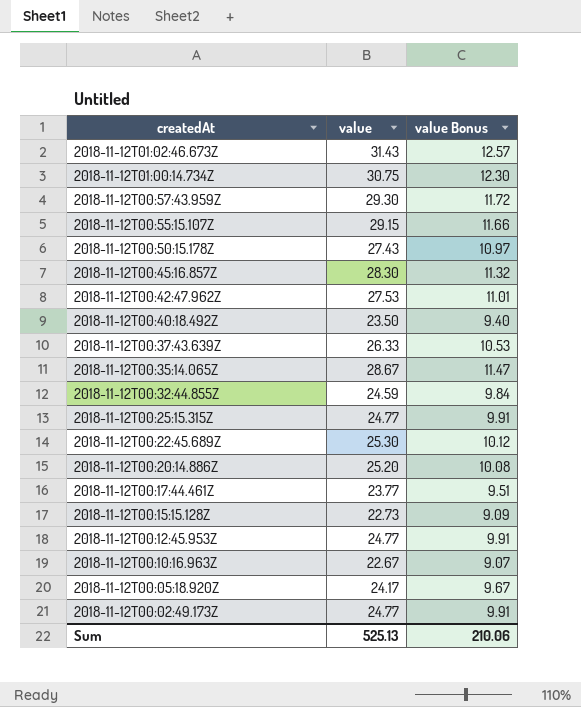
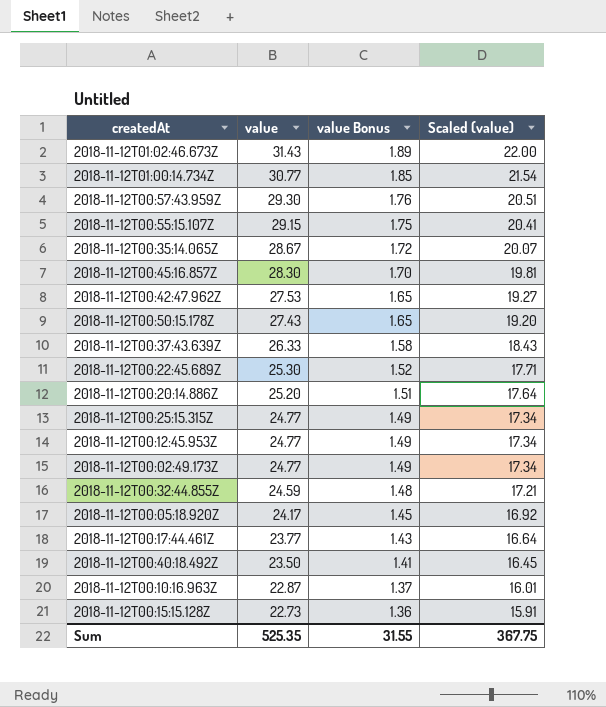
row order: createdAt descending -> value descending
column value Bonus | formula: [value] * 0.4 -> [value] * 0.06
column Scaled (value) | formula: none -> [value] * 0.7
2018-11-12T01:00:14.734Z | value: 30.75 -> 30.77
2018-11-12T00:10:16.963Z | value: 22.67 -> 22.87
Sum | value: 525.13 -> 525.35
Sum | value Bonus: 210.06 -> 31.55

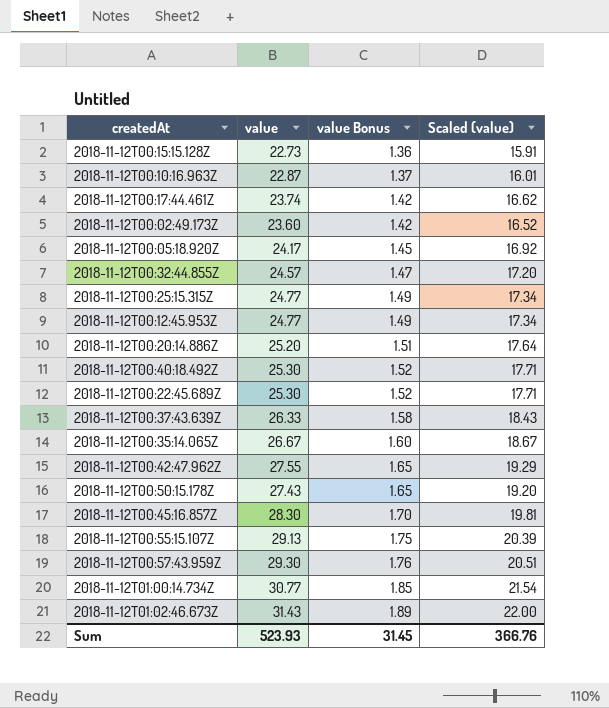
row order: value descending -> value Bonus ascending
2018-11-12T00:17:44.461Z | value: 23.77 -> 23.74
2018-11-12T00:17:44.461Z | value Bonus: 1.43 -> 1.42
2018-11-12T00:17:44.461Z | Scaled (value): 16.64 -> 16.62
2018-11-12T00:02:49.173Z | value: 24.77 -> 23.60
2018-11-12T00:02:49.173Z | value Bonus: 1.49 -> 1.42
2018-11-12T00:02:49.173Z | Scaled (value): 17.34 -> 16.52
2018-11-12T00:32:44.855Z | value: 24.59 -> 24.57
2018-11-12T00:32:44.855Z | value Bonus: 1.48 -> 1.47
2018-11-12T00:32:44.855Z | Scaled (value): 17.21 -> 17.20
2018-11-12T00:40:18.492Z | value: 23.50 -> 25.30
2018-11-12T00:40:18.492Z | value Bonus: 1.41 -> 1.52
2018-11-12T00:40:18.492Z | Scaled (value): 16.45 -> 17.71
2018-11-12T00:35:14.065Z | value: 28.67 -> 26.67
2018-11-12T00:35:14.065Z | value Bonus: 1.72 -> 1.60
2018-11-12T00:35:14.065Z | Scaled (value): 20.07 -> 18.67
2018-11-12T00:42:47.962Z | value: 27.53 -> 27.55
2018-11-12T00:42:47.962Z | Scaled (value): 19.27 -> 19.29
2018-11-12T00:55:15.107Z | value: 29.15 -> 29.13
2018-11-12T00:55:15.107Z | Scaled (value): 20.41 -> 20.39
Sum | value: 525.35 -> 523.93
Sum | value Bonus: 31.55 -> 31.45
Sum | Scaled (value): 367.75 -> 366.76

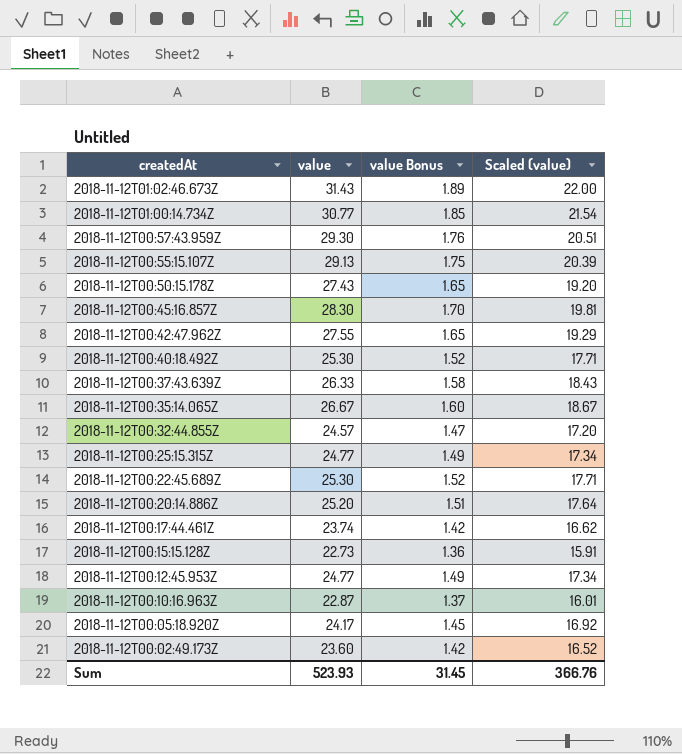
row order: value Bonus ascending -> createdAt descending

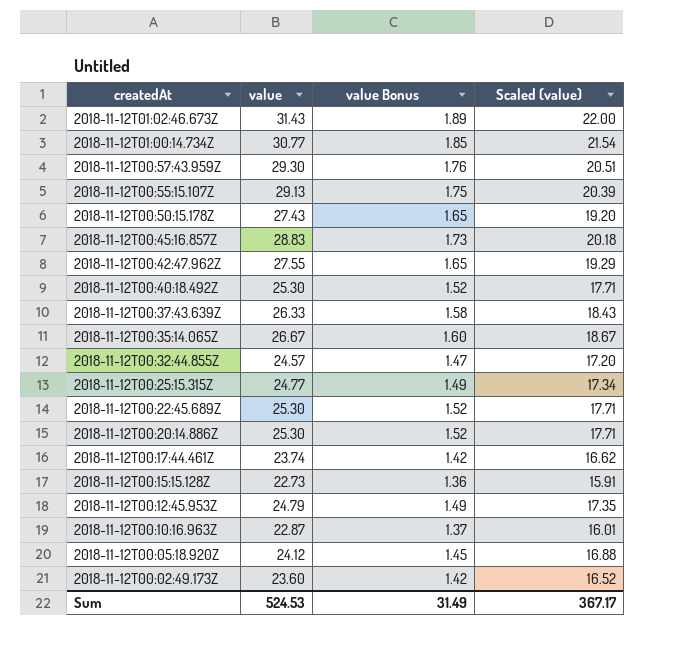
2018-11-12T00:45:16.857Z | value: 28.30 -> 28.83
2018-11-12T00:45:16.857Z | value Bonus: 1.70 -> 1.73
2018-11-12T00:45:16.857Z | Scaled (value): 19.81 -> 20.18
2018-11-12T00:20:14.886Z | value: 25.20 -> 25.30
2018-11-12T00:20:14.886Z | value Bonus: 1.51 -> 1.52
2018-11-12T00:20:14.886Z | Scaled (value): 17.64 -> 17.71
2018-11-12T00:12:45.953Z | value: 24.77 -> 24.79
2018-11-12T00:12:45.953Z | Scaled (value): 17.34 -> 17.35
2018-11-12T00:05:18.920Z | value: 24.17 -> 24.12
2018-11-12T00:05:18.920Z | Scaled (value): 16.92 -> 16.88
Sum | value: 523.93 -> 524.53
Sum | value Bonus: 31.45 -> 31.49
Sum | Scaled (value): 366.76 -> 367.17

